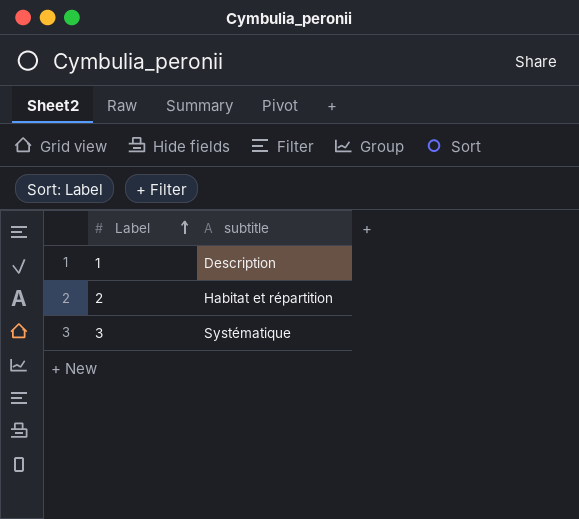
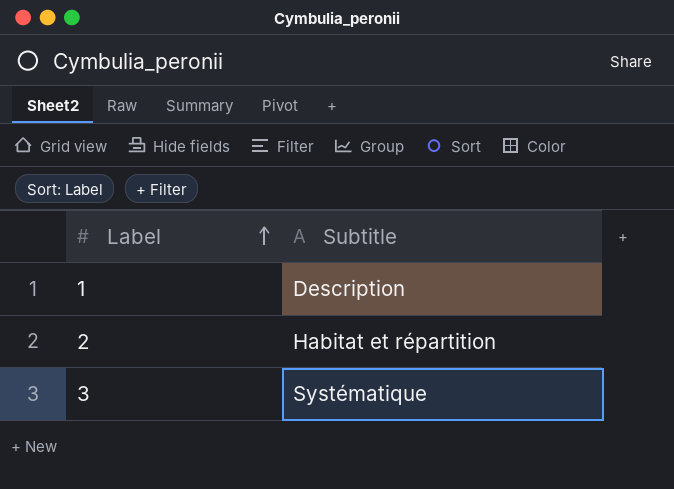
column name: subtitle -> Subtitle

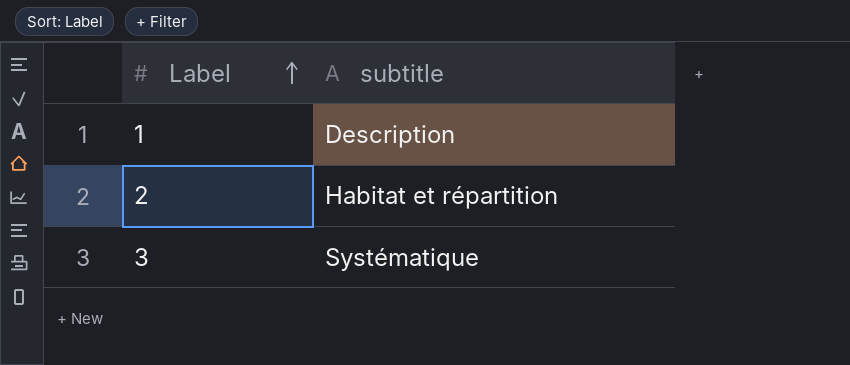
column name: Subtitle -> subtitle

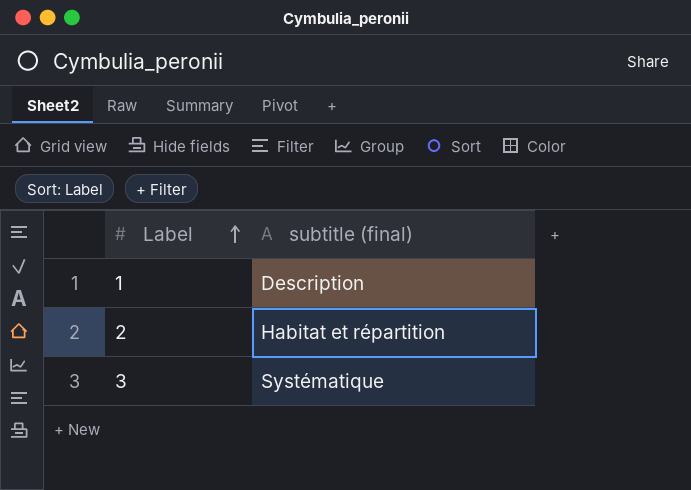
column name: subtitle -> subtitle (final)

